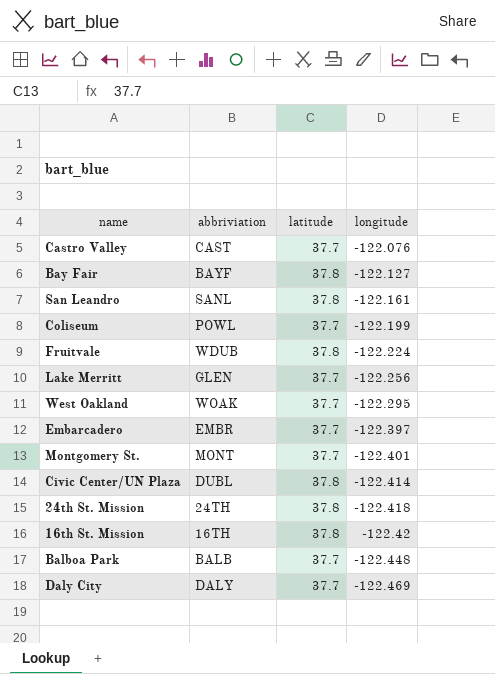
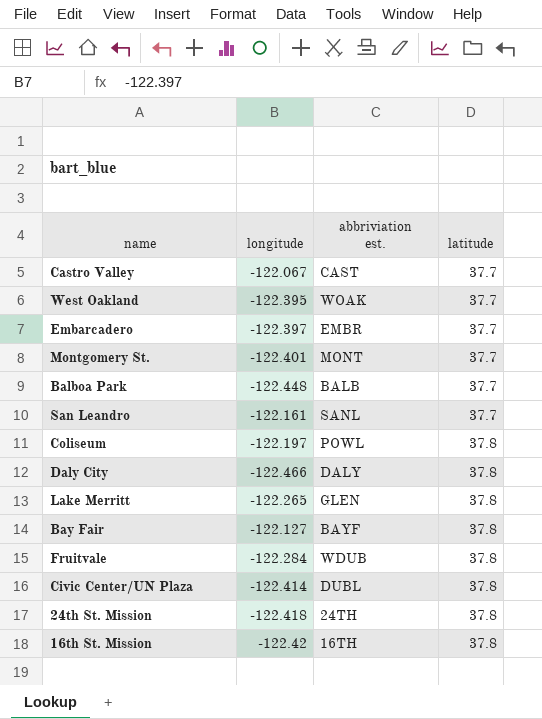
row order: longitude descending -> latitude ascending
column longitude | position: 4 -> 2
column name: abbriviation -> abbriviation est.
Castro Valley | longitude: -122.076 -> -122.067
West Oakland | longitude: -122.295 -> -122.395
San Leandro | latitude: 37.8 -> 37.7
Coliseum | longitude: -122.199 -> -122.197
Coliseum | latitude: 37.7 -> 37.8
Daly City | longitude: -122.469 -> -122.466
Daly City | latitude: 37.7 -> 37.8
Lake Merritt | longitude: -122.256 -> -122.265
Lake Merritt | latitude: 37.7 -> 37.8
Fruitvale | longitude: -122.224 -> -122.284

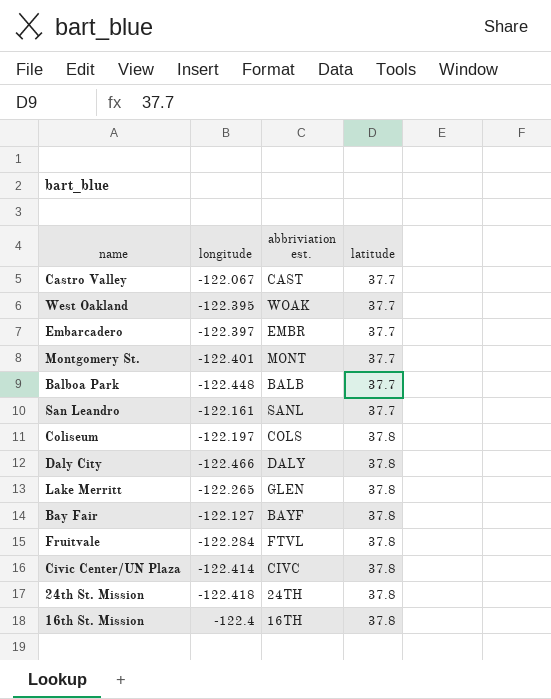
Coliseum | abbriviation est.: POWL -> COLS
Fruitvale | abbriviation est.: WDUB -> FTVL
Civic Center/UN Plaza | abbriviation est.: DUBL -> CIVC
16th St. Mission | longitude: -122.42 -> -122.4

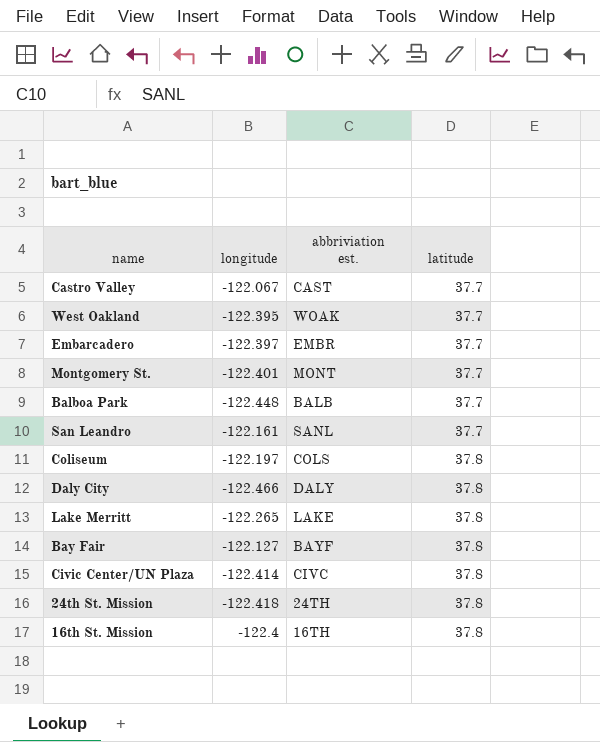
row Fruitvale: -122.284 | FTVL | 37.8 -> none
Lake Merritt | abbriviation est.: GLEN -> LAKE

